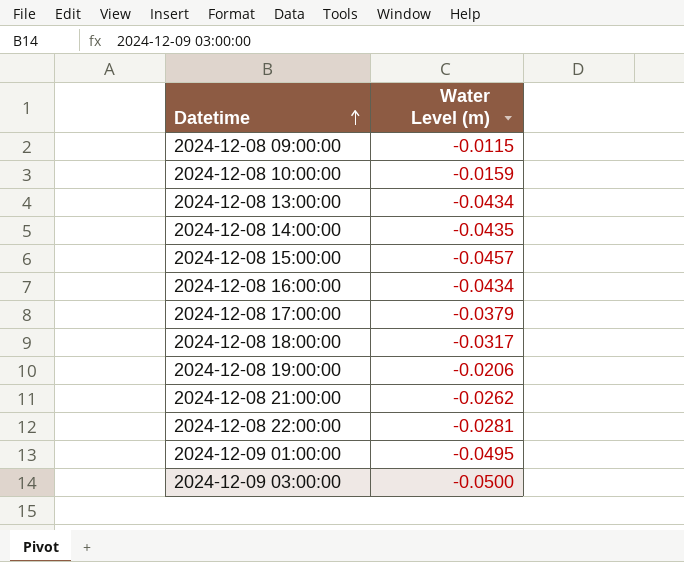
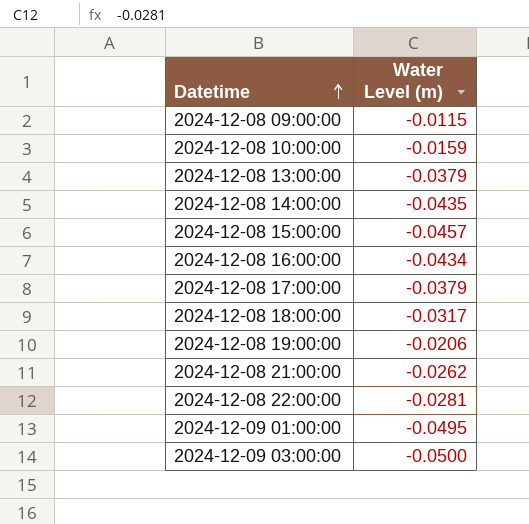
2024-12-08 13:00:00 | Water Level (m): -0.0434 -> -0.0379

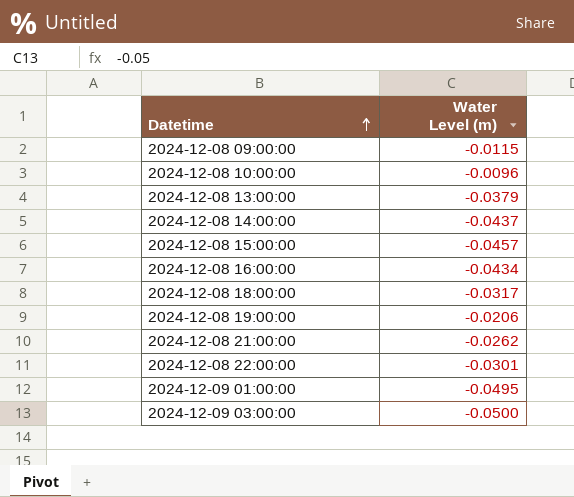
row 2024-12-08 17:00:00: -0.0379 -> none
2024-12-08 10:00:00 | Water Level (m): -0.0159 -> -0.0096
2024-12-08 14:00:00 | Water Level (m): -0.0435 -> -0.0437
2024-12-08 22:00:00 | Water Level (m): -0.0281 -> -0.0301

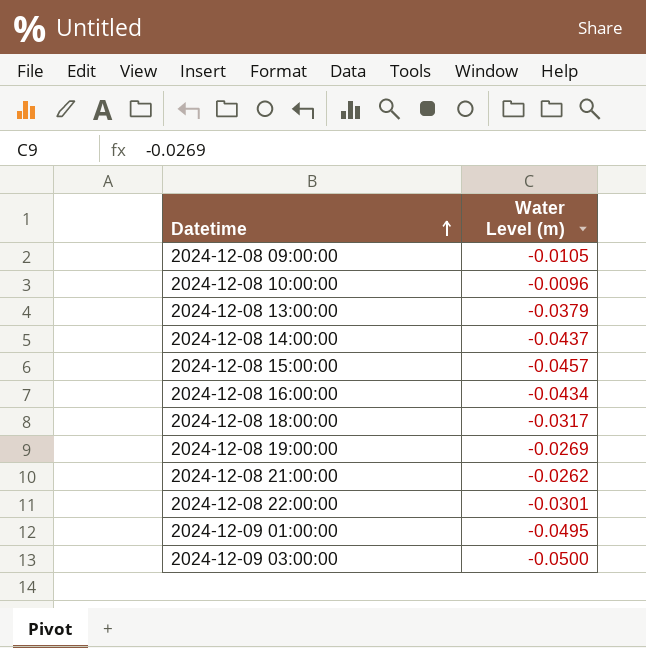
2024-12-08 09:00:00 | Water Level (m): -0.0115 -> -0.0105
2024-12-08 19:00:00 | Water Level (m): -0.0206 -> -0.0269

